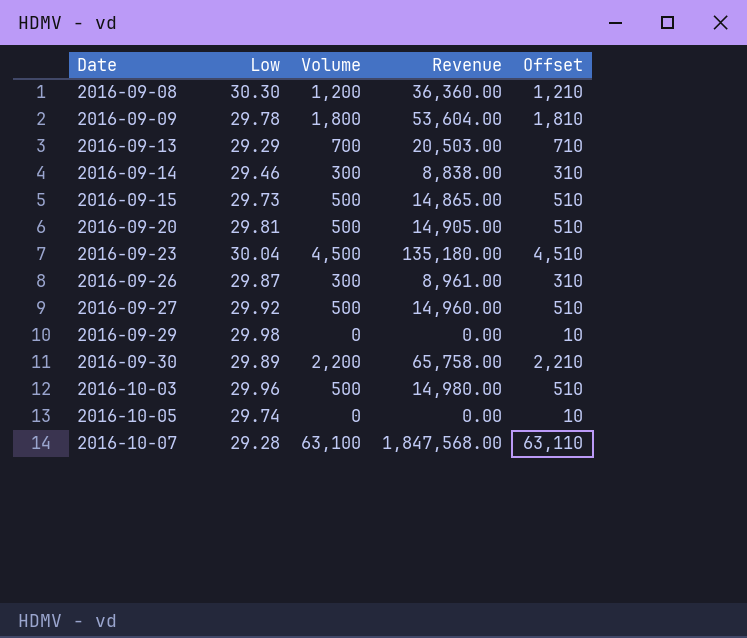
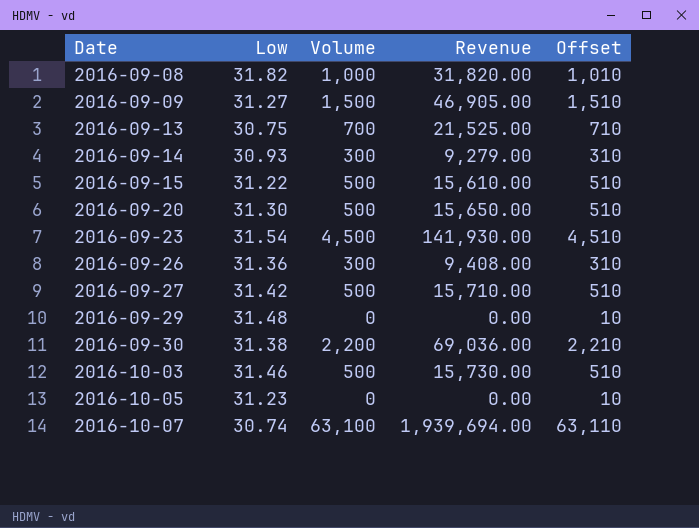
2016-09-08 | Low: 30.30 -> 31.82
2016-09-08 | Volume: 1,200 -> 1,000
2016-09-08 | Revenue: 36,360.00 -> 31,820.00
2016-09-08 | Offset: 1,210 -> 1,010
2016-09-09 | Low: 29.78 -> 31.27
2016-09-09 | Volume: 1,800 -> 1,500
2016-09-09 | Revenue: 53,604.00 -> 46,905.00
2016-09-09 | Offset: 1,810 -> 1,510
2016-09-13 | Low: 29.29 -> 30.75
2016-09-13 | Revenue: 20,503.00 -> 21,525.00
2016-09-14 | Low: 29.46 -> 30.93
2016-09-14 | Revenue: 8,838.00 -> 9,279.00
2016-09-15 | Low: 29.73 -> 31.22
2016-09-15 | Revenue: 14,865.00 -> 15,610.00
2016-09-20 | Low: 29.81 -> 31.30
2016-09-20 | Revenue: 14,905.00 -> 15,650.00
2016-09-23 | Low: 30.04 -> 31.54
2016-09-23 | Revenue: 135,180.00 -> 141,930.00
2016-09-26 | Low: 29.87 -> 31.36
2016-09-26 | Revenue: 8,961.00 -> 9,408.00
2016-09-27 | Low: 29.92 -> 31.42
2016-09-27 | Revenue: 14,960.00 -> 15,710.00
2016-09-29 | Low: 29.98 -> 31.48
2016-09-30 | Low: 29.89 -> 31.38
2016-09-30 | Revenue: 65,758.00 -> 69,036.00
2016-10-03 | Low: 29.96 -> 31.46
2016-10-03 | Revenue: 14,980.00 -> 15,730.00
2016-10-05 | Low: 29.74 -> 31.23
2016-10-07 | Low: 29.28 -> 30.74
2016-10-07 | Revenue: 1,847,568.00 -> 1,939,694.00

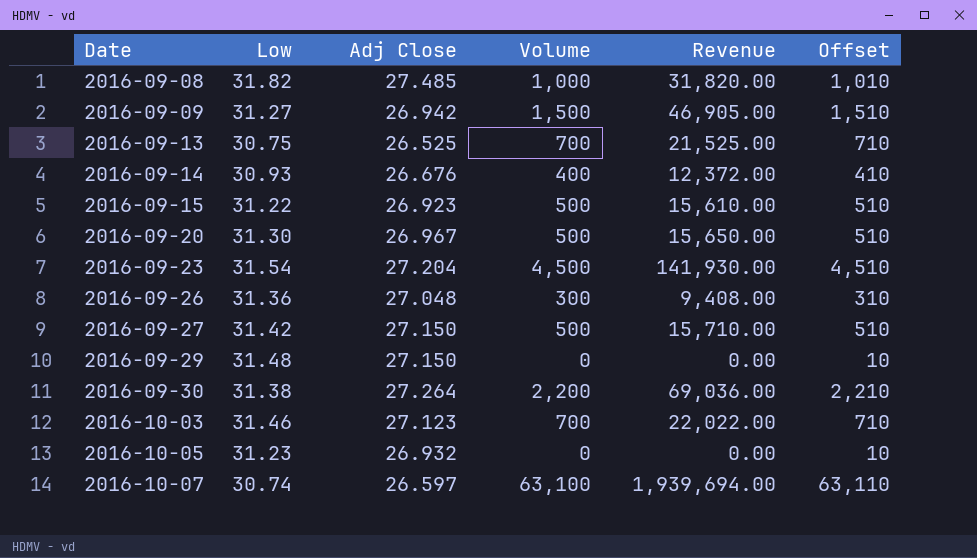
column Adj Close | position: none -> 3
2016-09-14 | Volume: 300 -> 400
2016-09-14 | Revenue: 9,279.00 -> 12,372.00
2016-09-14 | Offset: 310 -> 410
2016-10-03 | Volume: 500 -> 700
2016-10-03 | Revenue: 15,730.00 -> 22,022.00
2016-10-03 | Offset: 510 -> 710

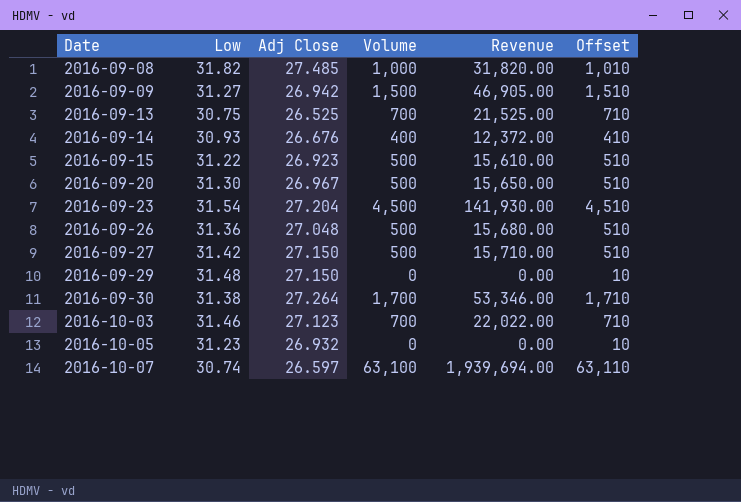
2016-09-26 | Volume: 300 -> 500
2016-09-26 | Revenue: 9,408.00 -> 15,680.00
2016-09-26 | Offset: 310 -> 510
2016-09-30 | Volume: 2,200 -> 1,700
2016-09-30 | Revenue: 69,036.00 -> 53,346.00
2016-09-30 | Offset: 2,210 -> 1,710

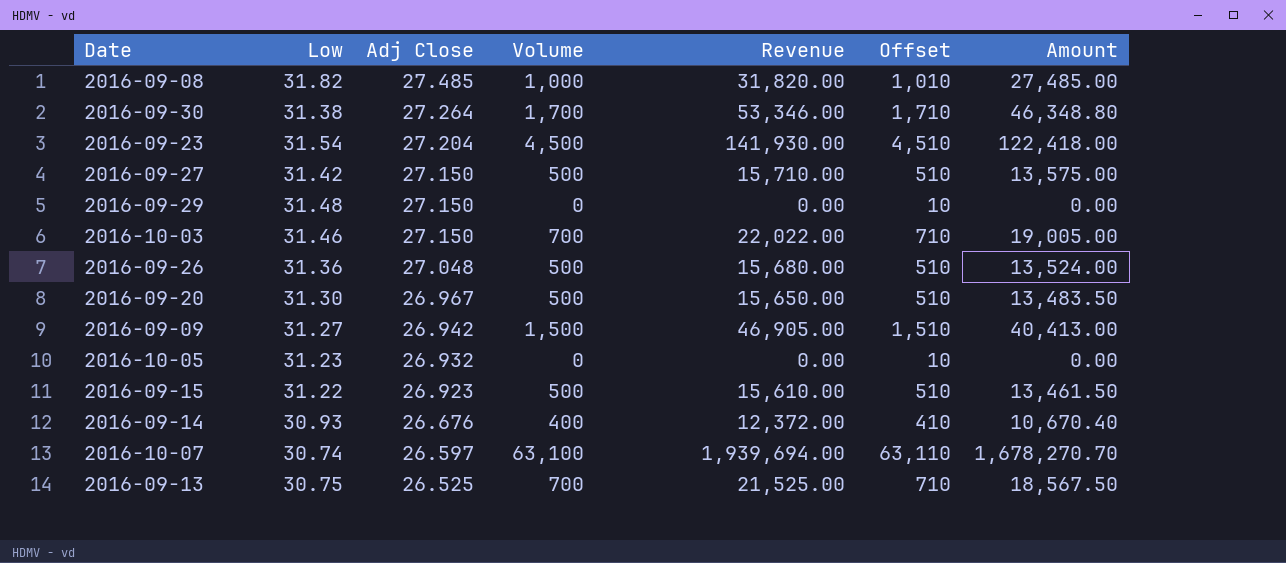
row order: Date ascending -> Adj Close descending
column Amount | formula: none -> [Adj Close] * [Volume]
2016-10-03 | Adj Close: 27.123 -> 27.150

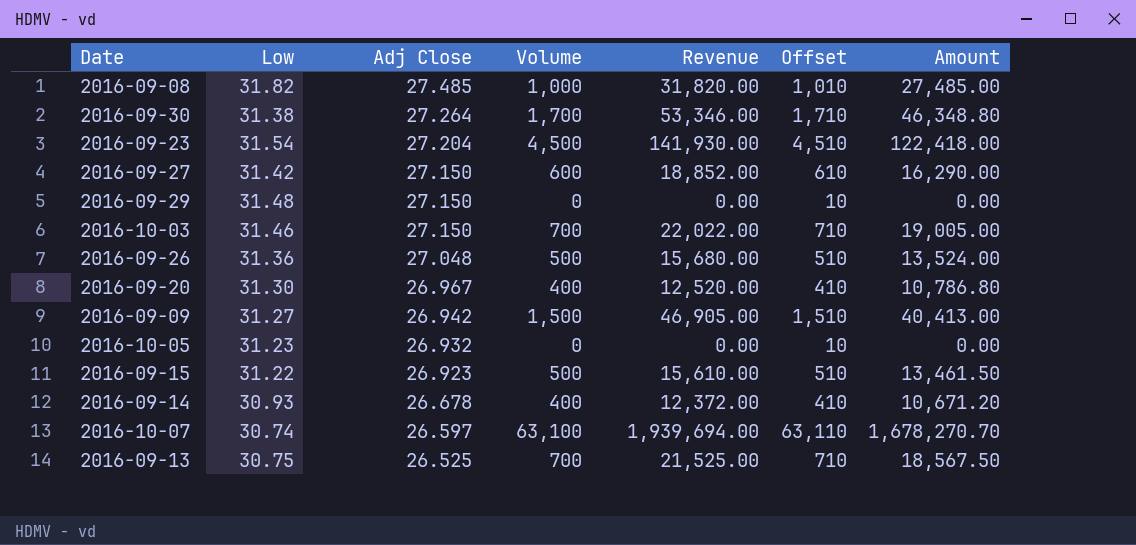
2016-09-27 | Volume: 500 -> 600
2016-09-27 | Revenue: 15,710.00 -> 18,852.00
2016-09-27 | Offset: 510 -> 610
2016-09-27 | Amount: 13,575.00 -> 16,290.00
2016-09-20 | Volume: 500 -> 400
2016-09-20 | Revenue: 15,650.00 -> 12,520.00
2016-09-20 | Offset: 510 -> 410
2016-09-20 | Amount: 13,483.50 -> 10,786.80
2016-09-14 | Adj Close: 26.676 -> 26.678
2016-09-14 | Amount: 10,670.40 -> 10,671.20

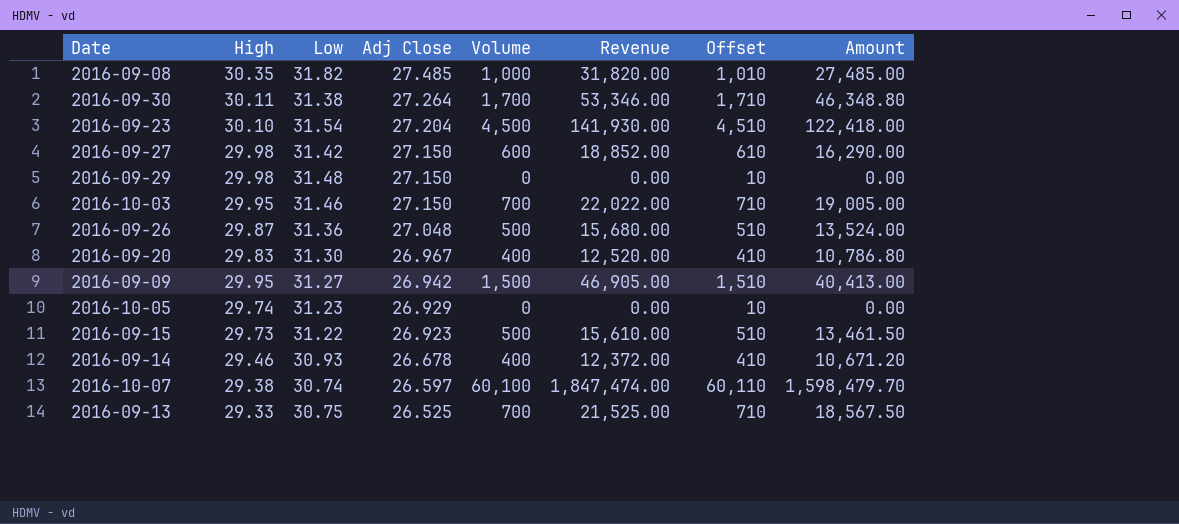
column High | position: none -> 2
2016-10-05 | Adj Close: 26.932 -> 26.929
2016-10-07 | Volume: 63,100 -> 60,100
2016-10-07 | Revenue: 1,939,694.00 -> 1,847,474.00
2016-10-07 | Offset: 63,110 -> 60,110
2016-10-07 | Amount: 1,678,270.70 -> 1,598,479.70

